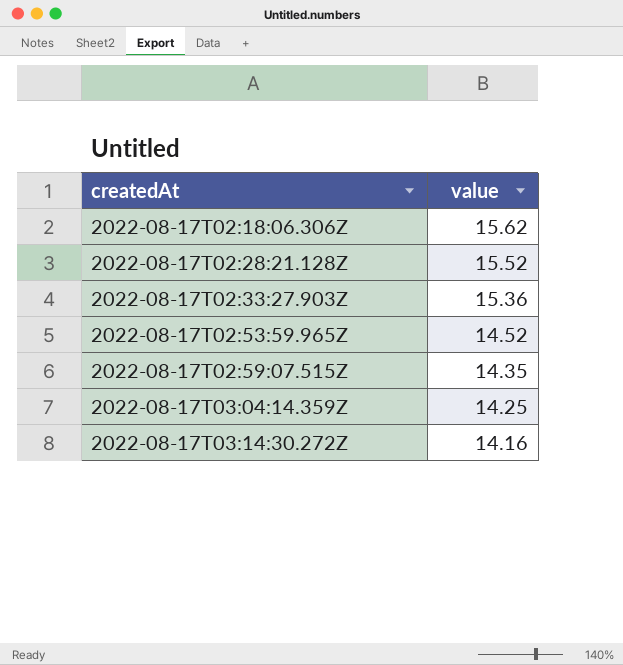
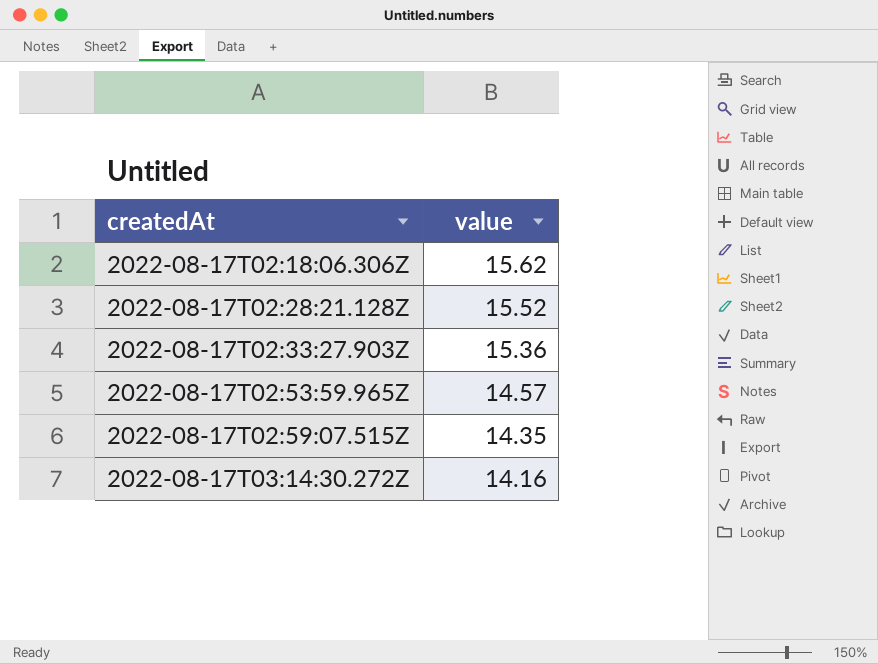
row 2022-08-17T03:04:14.359Z: 14.25 -> none
2022-08-17T02:53:59.965Z | value: 14.52 -> 14.57

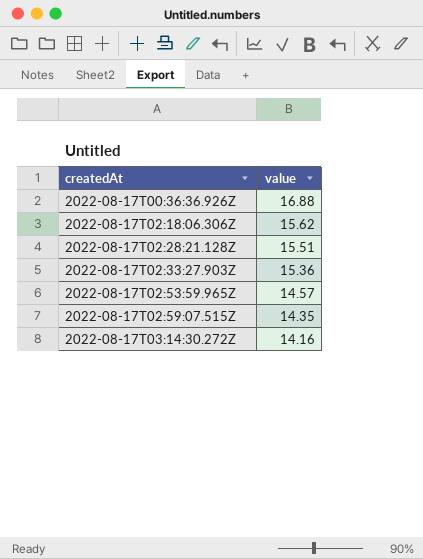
row 2022-08-17T00:36:36.926Z: none -> 16.88
2022-08-17T02:28:21.128Z | value: 15.52 -> 15.51

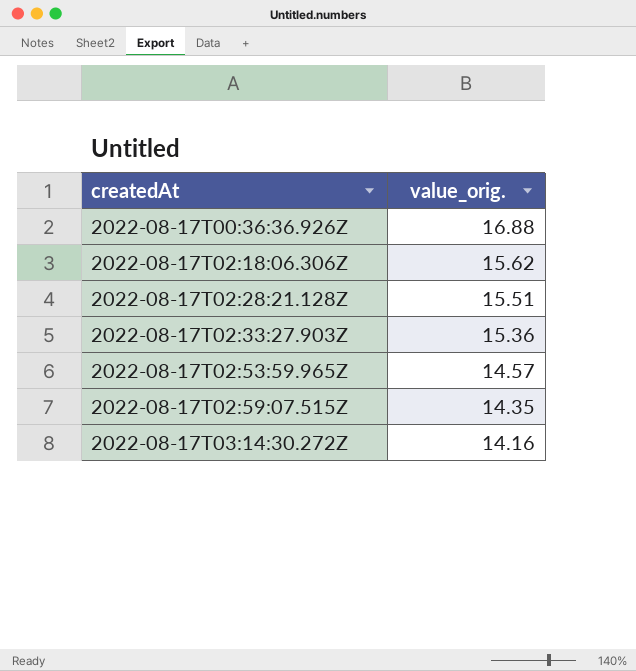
column name: value -> value_orig.

